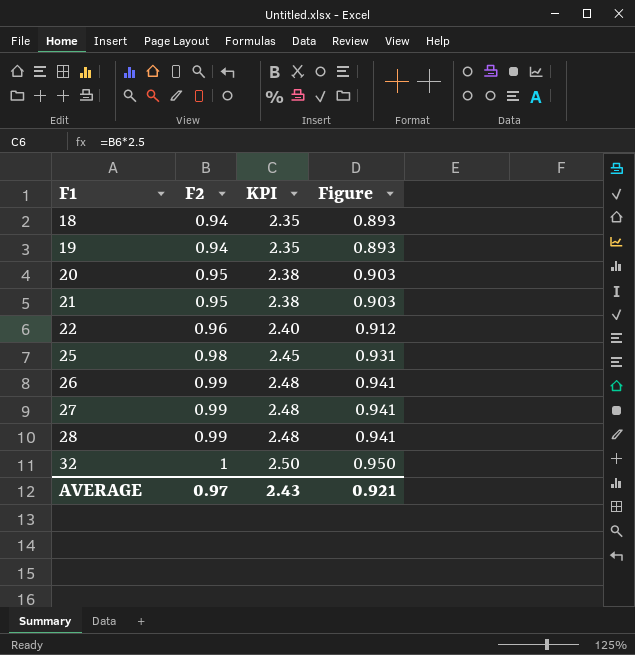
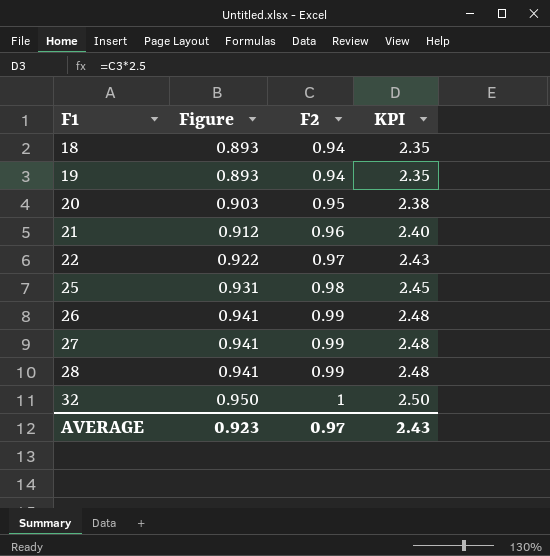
column Figure | position: 4 -> 2
21 | Figure: 0.903 -> 0.912
21 | F2: 0.95 -> 0.96
21 | KPI: 2.38 -> 2.40
22 | Figure: 0.912 -> 0.922
22 | F2: 0.96 -> 0.97
22 | KPI: 2.40 -> 2.43
AVERAGE | Figure: 0.921 -> 0.923

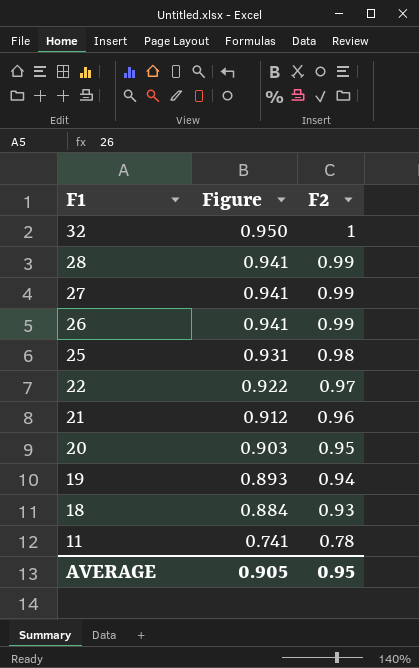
row order: F1 ascending -> F1 descending
column KPI | formula: [F2] * 2.5 -> none
18 | Figure: 0.893 -> 0.884
18 | F2: 0.94 -> 0.93
row 11: none -> 0.741 | 0.78
AVERAGE | Figure: 0.923 -> 0.905
AVERAGE | F2: 0.97 -> 0.95

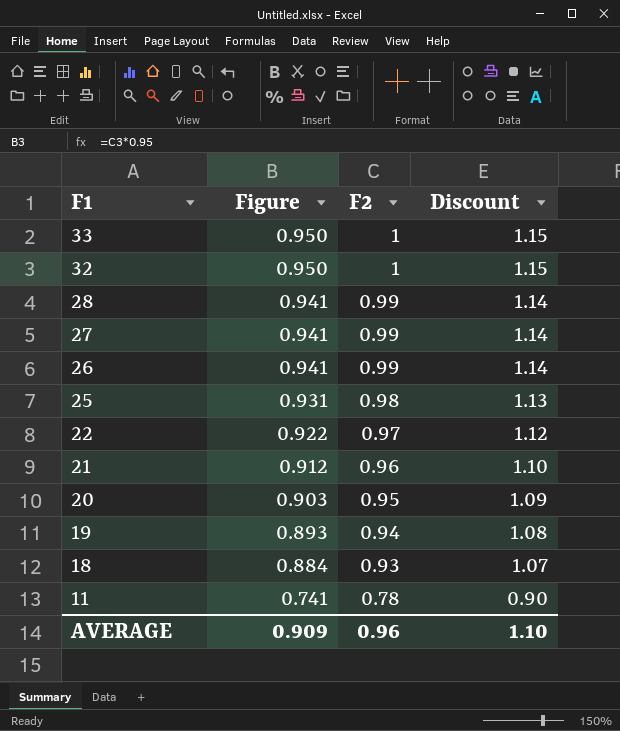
column Discount | formula: none -> [F2] * 1.15
row 33: none -> 0.950 | 1 | 1.15
AVERAGE | Figure: 0.905 -> 0.909
AVERAGE | F2: 0.95 -> 0.96

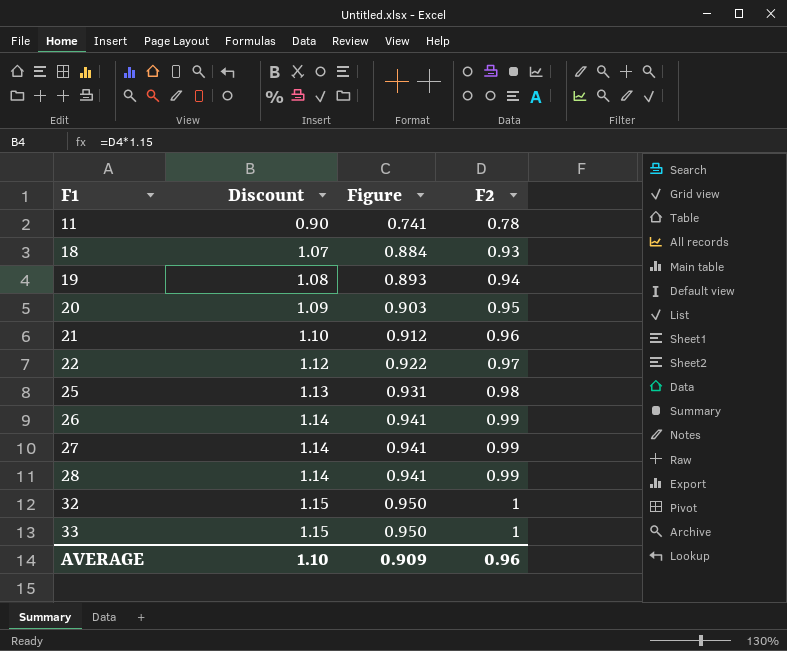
row order: F1 descending -> F1 ascending
column Discount | position: 4 -> 2

